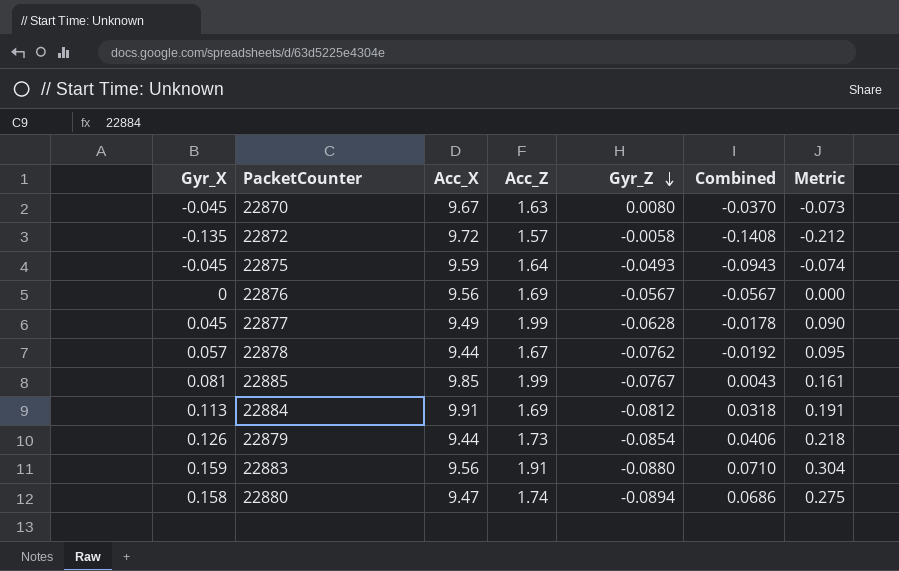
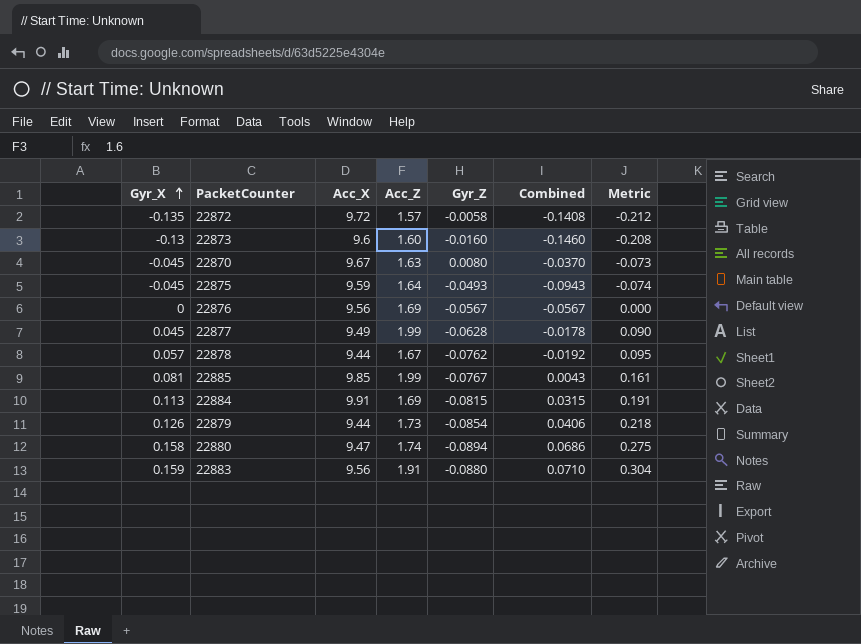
row order: Gyr_Z descending -> Gyr_X ascending
row 22873: none -> -0.13 | 9.6 | 1.60 | -0.0160 | -0.1460 | -0.208
22884 | Gyr_Z: -0.0812 -> -0.0815
22884 | Combined: 0.0318 -> 0.0315

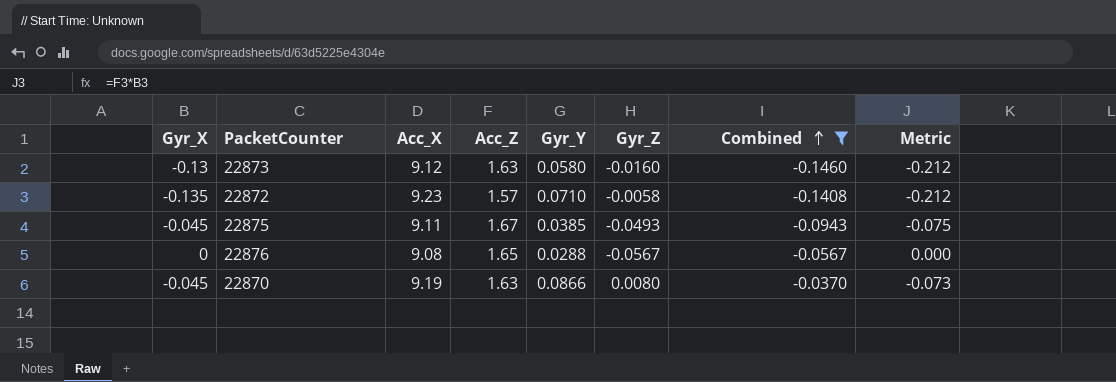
filter: none -> Combined <= -0.0370
row order: Gyr_X ascending -> Combined ascending
column Gyr_Y | position: none -> 5
22873 | Acc_X: 9.6 -> 9.12
22873 | Acc_Z: 1.60 -> 1.63
22873 | Metric: -0.208 -> -0.212
22872 | Acc_X: 9.72 -> 9.23
22875 | Acc_X: 9.59 -> 9.11
22875 | Acc_Z: 1.64 -> 1.67
22875 | Metric: -0.074 -> -0.075
22876 | Acc_X: 9.56 -> 9.08
22876 | Acc_Z: 1.69 -> 1.65
22870 | Acc_X: 9.67 -> 9.19

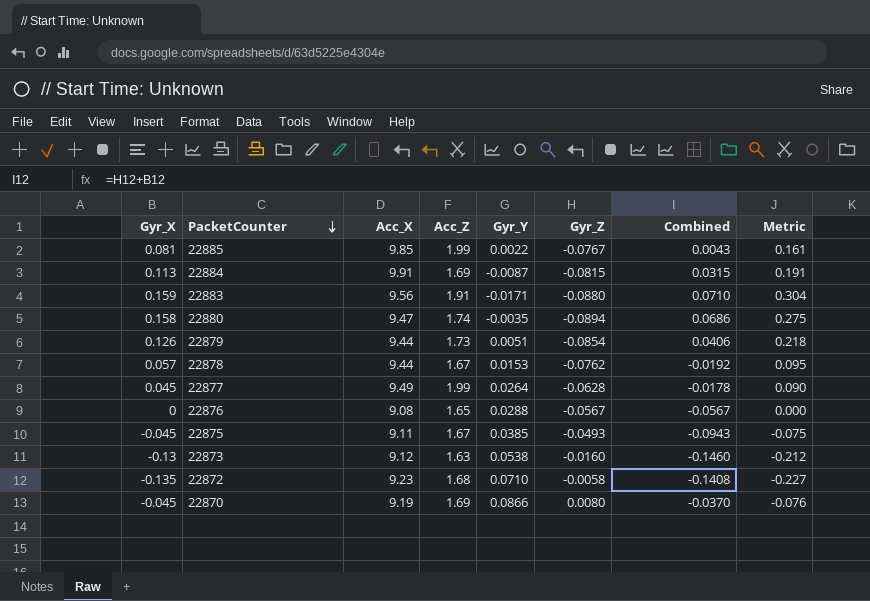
filter: Combined <= -0.0370 -> none
row order: Combined ascending -> PacketCounter descending
22873 | Gyr_Y: 0.0580 -> 0.0538
22872 | Acc_Z: 1.57 -> 1.68
22872 | Metric: -0.212 -> -0.227
22870 | Acc_Z: 1.63 -> 1.69
22870 | Metric: -0.073 -> -0.076

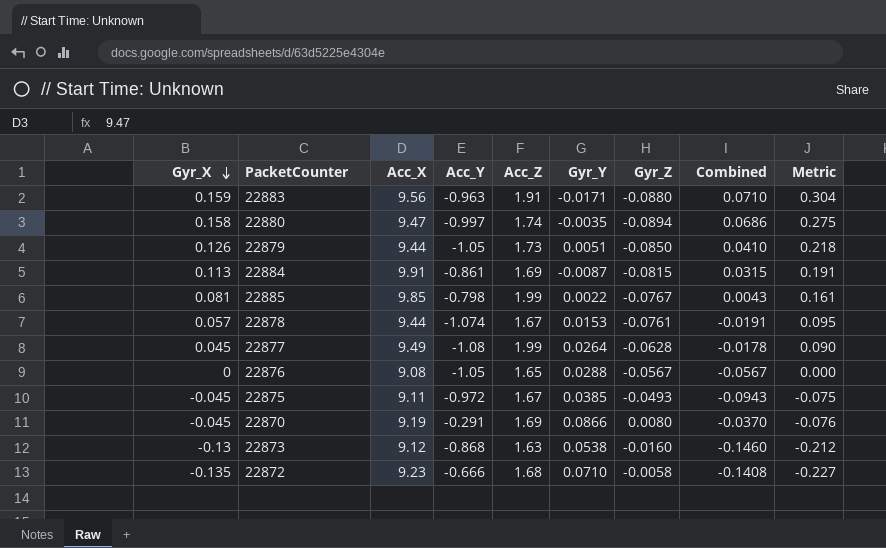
row order: PacketCounter descending -> Gyr_X descending
column Acc_Y | position: none -> 4
22879 | Gyr_Z: -0.0854 -> -0.0850
22879 | Combined: 0.0406 -> 0.0410
22878 | Gyr_Z: -0.0762 -> -0.0761
22878 | Combined: -0.0192 -> -0.0191

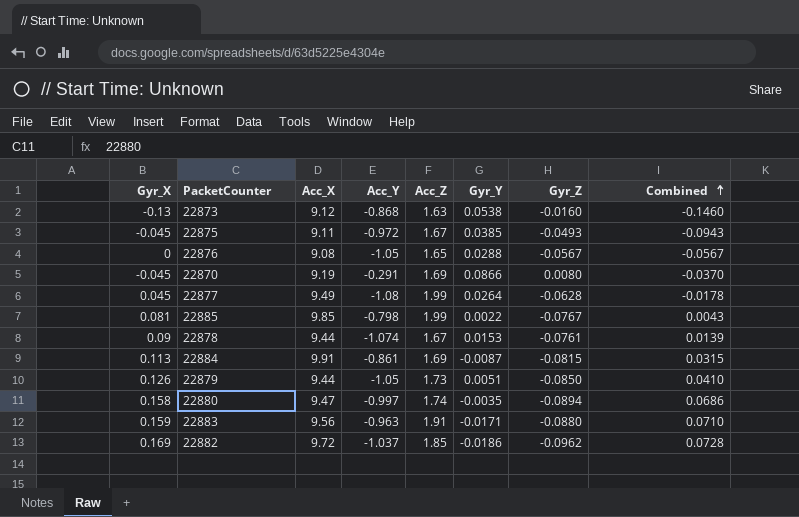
row order: Gyr_X descending -> Combined ascending
column Metric | formula: [Gyr_X] * [Acc_Z] -> none
row 22872: -0.135 | 9.23 | -0.666 | 1.68 | 0.0710 | -0.0058 | -0.1408 | -0.227 -> none
22878 | Gyr_X: 0.057 -> 0.09
22878 | Combined: -0.0191 -> 0.0139
row 22882: none -> 0.169 | 9.72 | -1.037 | 1.85 | -0.0186 | -0.0962 | 0.0728

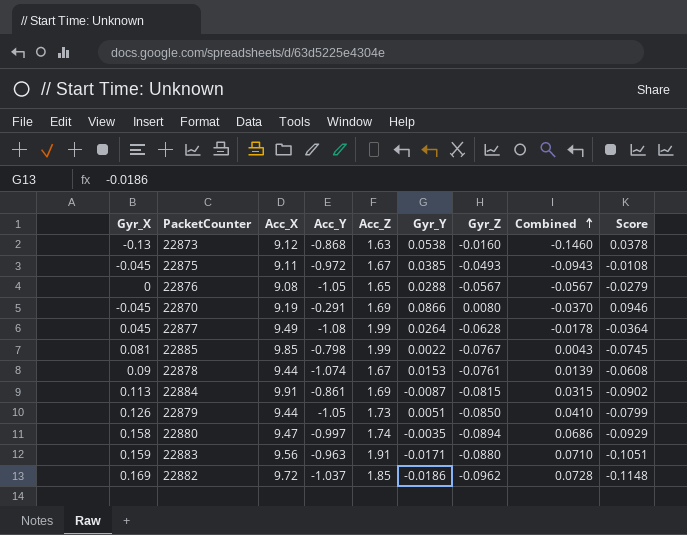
column Score | formula: none -> [Gyr_Y] + [Gyr_Z]

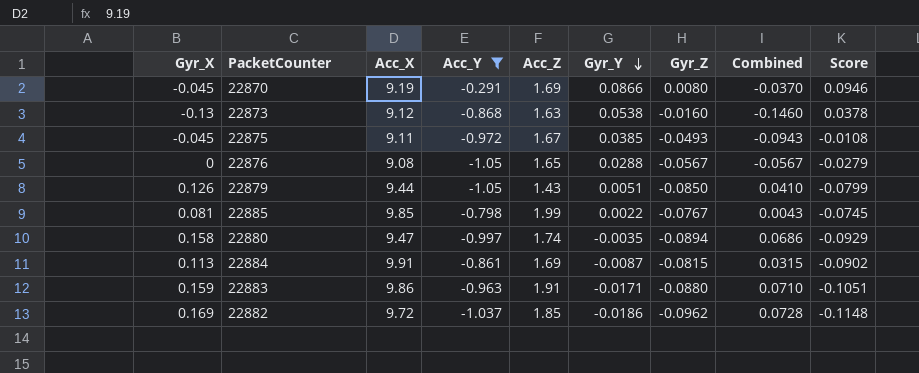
filter: none -> Acc_Y >= -1.05
row order: Combined ascending -> Gyr_Y descending
22879 | Acc_Z: 1.73 -> 1.43
22883 | Acc_X: 9.56 -> 9.86

